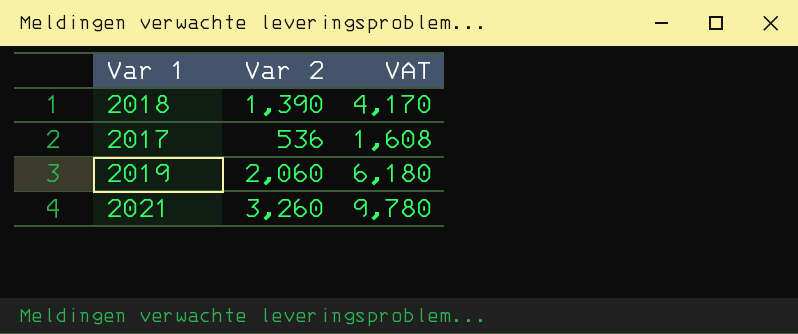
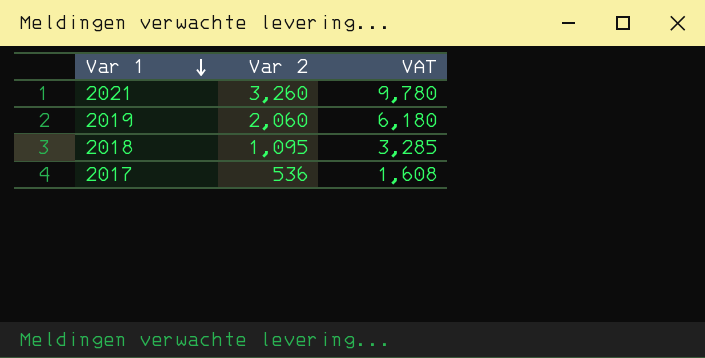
row order: none -> Var 1 descending
2018 | Var 2: 1,390 -> 1,095
2018 | VAT: 4,170 -> 3,285

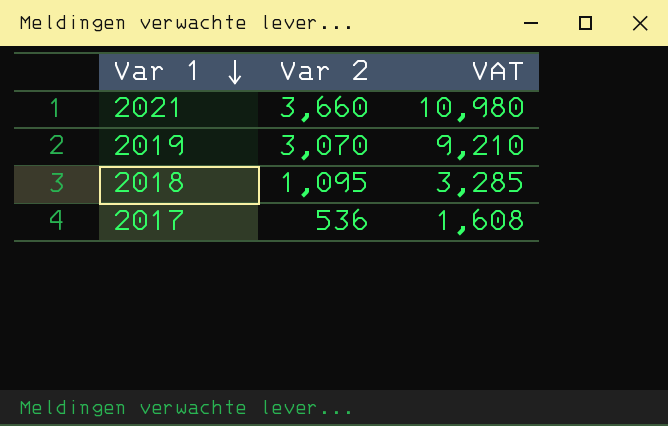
2021 | Var 2: 3,260 -> 3,660
2021 | VAT: 9,780 -> 10,980
2019 | Var 2: 2,060 -> 3,070
2019 | VAT: 6,180 -> 9,210

